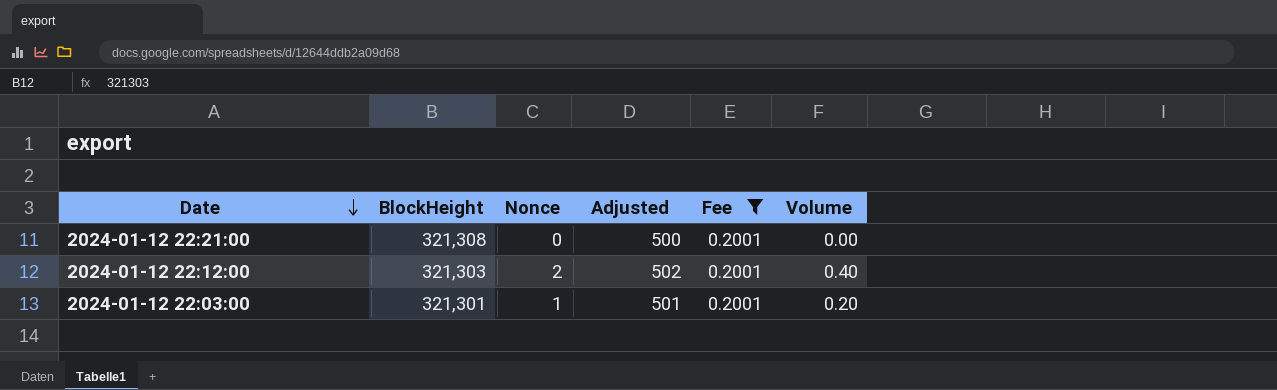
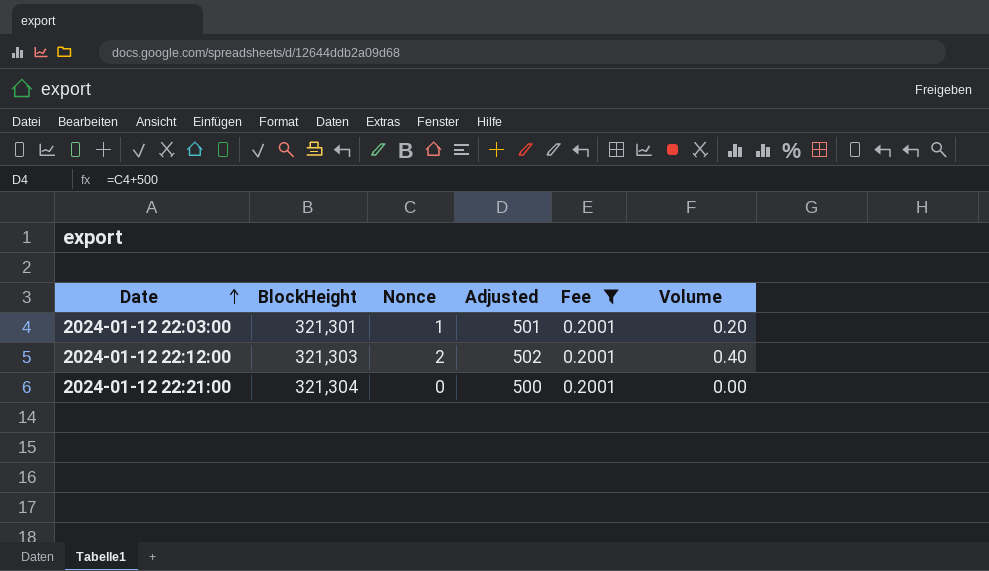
row order: Date descending -> Date ascending
2024-01-12 22:21:00 | BlockHeight: 321,308 -> 321,304

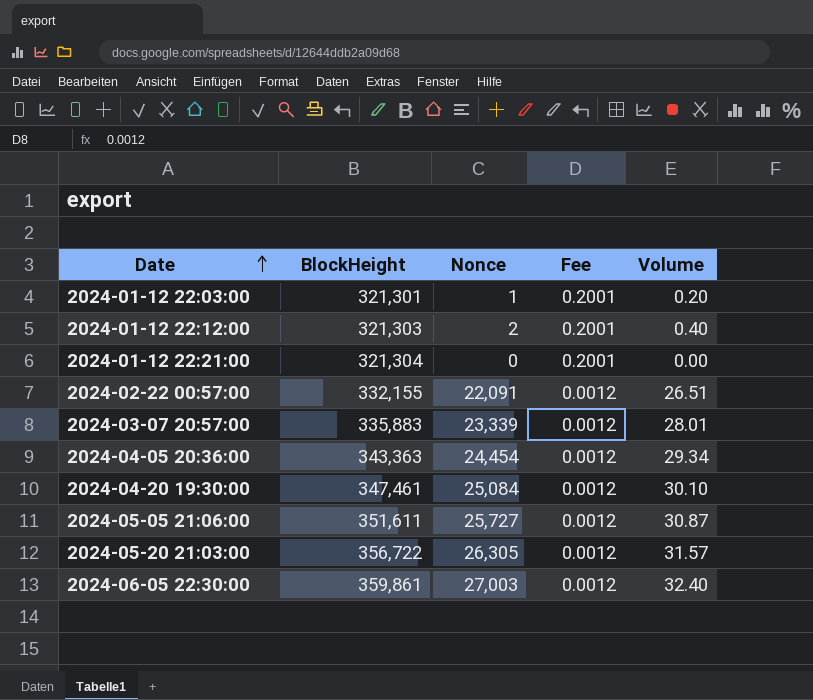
filter: Fee = 0.2001 -> none
column Adjusted | formula: [Nonce] + 500 -> none

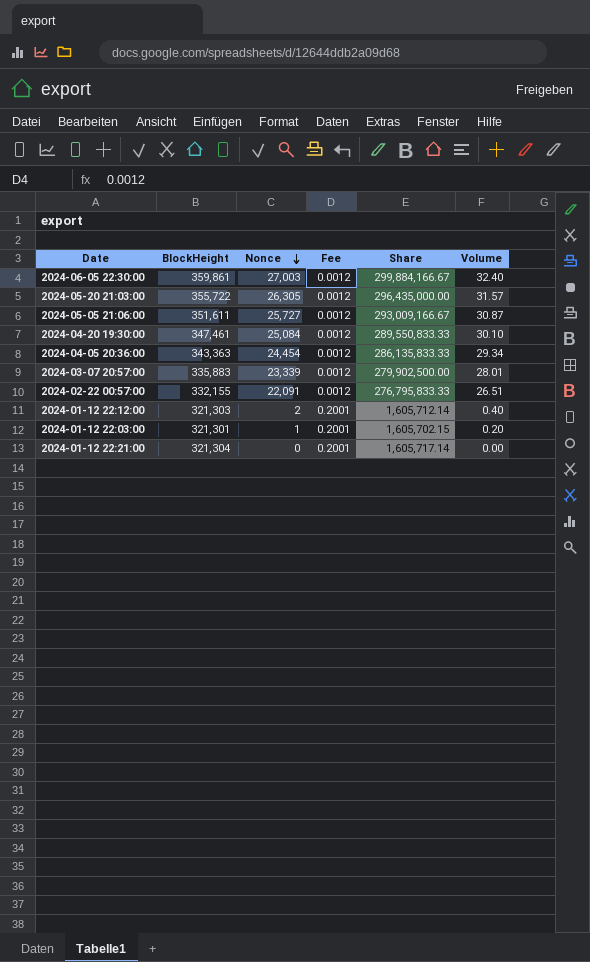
row order: Date ascending -> Nonce descending
column Share | formula: none -> [BlockHeight] / [Fee]
2024-05-20 21:03:00 | BlockHeight: 356,722 -> 355,722

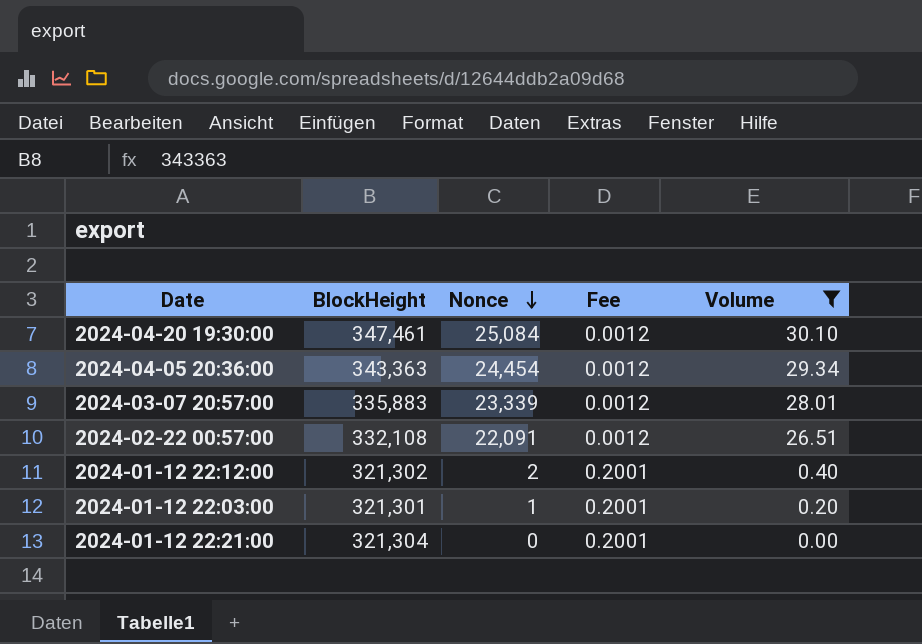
filter: none -> Volume <= 30.10
column Share | formula: [BlockHeight] / [Fee] -> none
2024-02-22 00:57:00 | BlockHeight: 332,155 -> 332,108
2024-01-12 22:12:00 | BlockHeight: 321,303 -> 321,302

